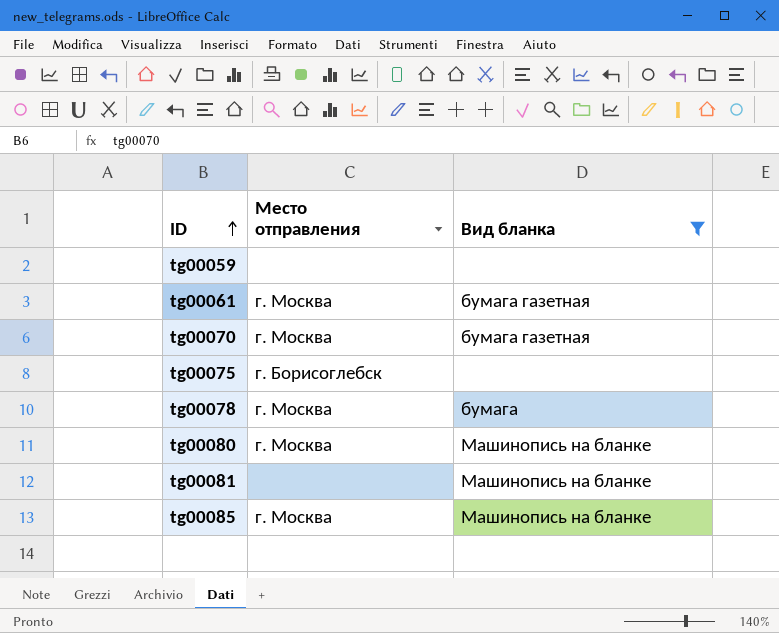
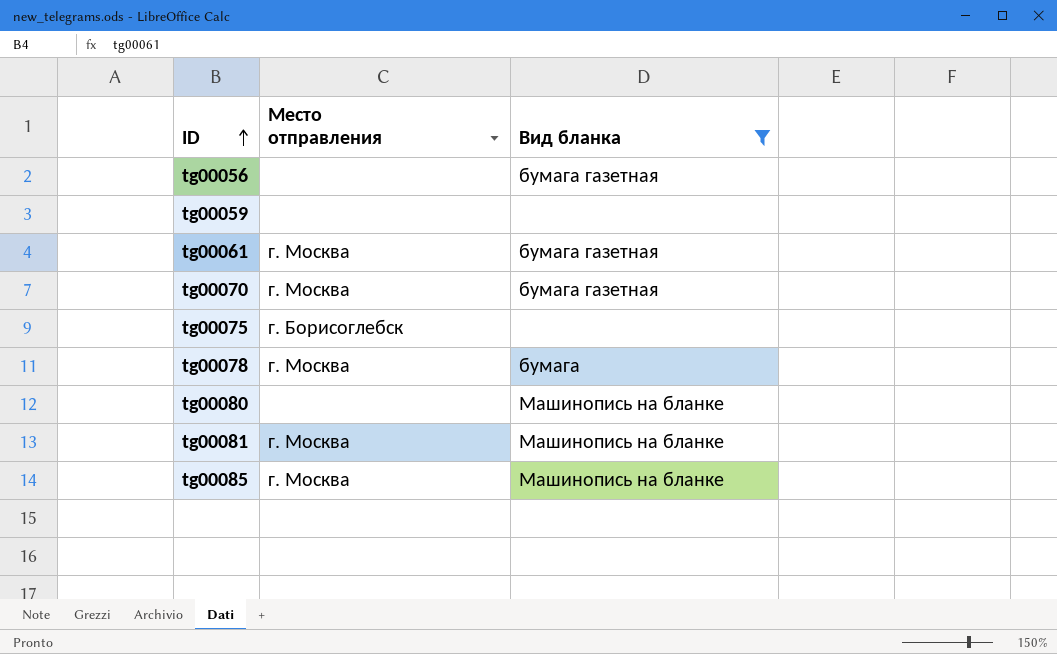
row tg00056: none -> none | бумага газетная
tg00080 | Место отправления: г. Москва -> none
tg00081 | Место отправления: none -> г. Москва

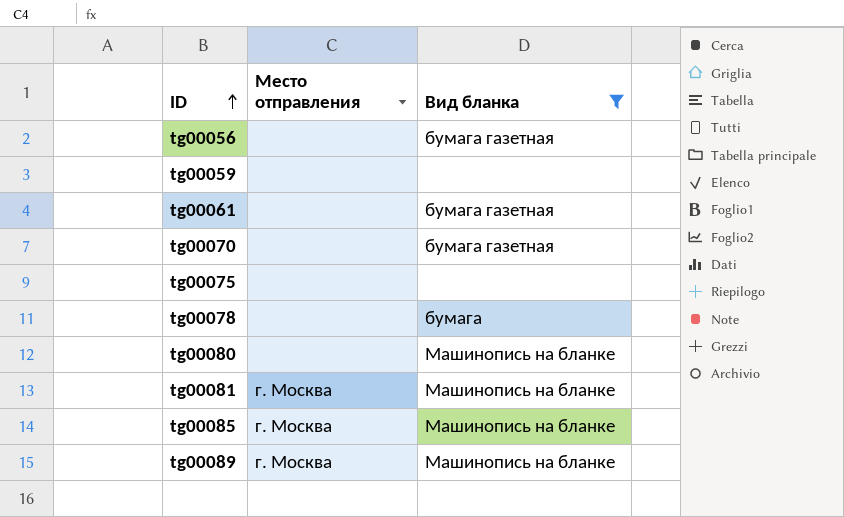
tg00061 | Место отправления: г. Москва -> none
tg00070 | Место отправления: г. Москва -> none
tg00075 | Место отправления: г. Борисоглебск -> none
tg00078 | Место отправления: г. Москва -> none
row tg00089: none -> г. Москва | Машинопись на бланке

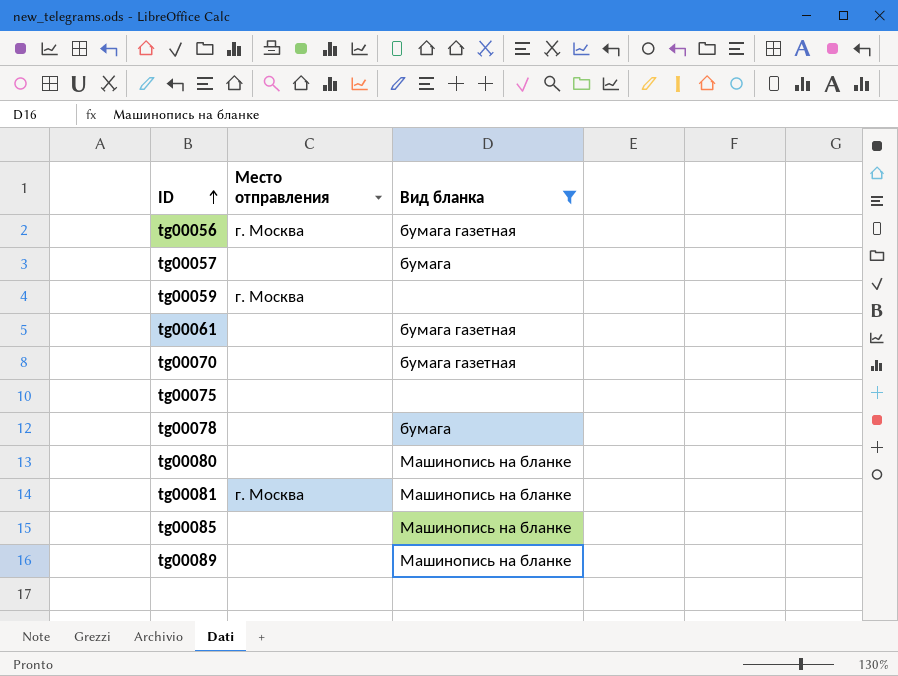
tg00056 | Место отправления: none -> г. Москва
row tg00057: none -> none | бумага
tg00059 | Место отправления: none -> г. Москва
tg00085 | Место отправления: г. Москва -> none
tg00089 | Место отправления: г. Москва -> none

